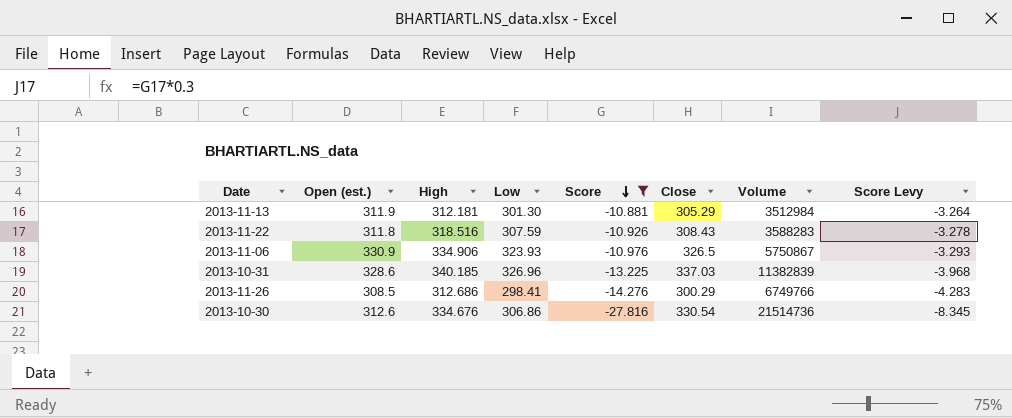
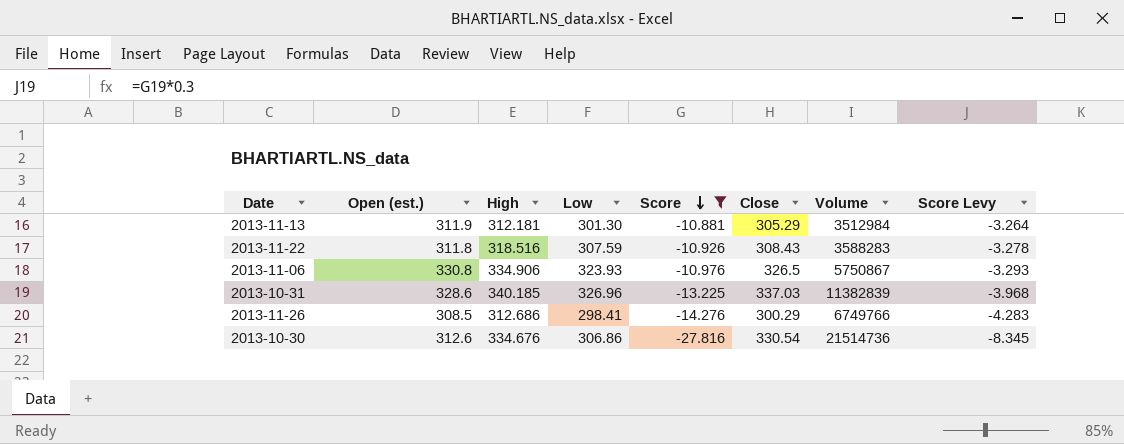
2013-11-06 | Open (est.): 330.9 -> 330.8

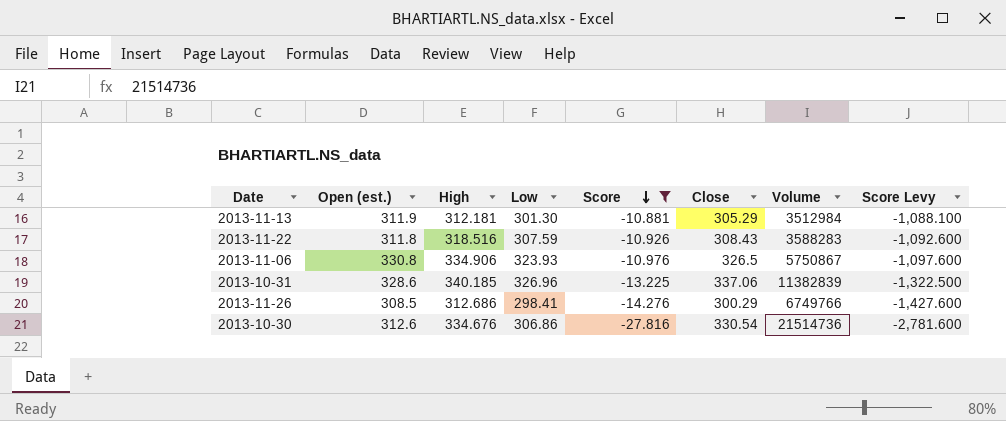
column Score Levy | formula: [Score] * 0.3 -> [Score] * 100
2013-10-31 | Close: 337.03 -> 337.06

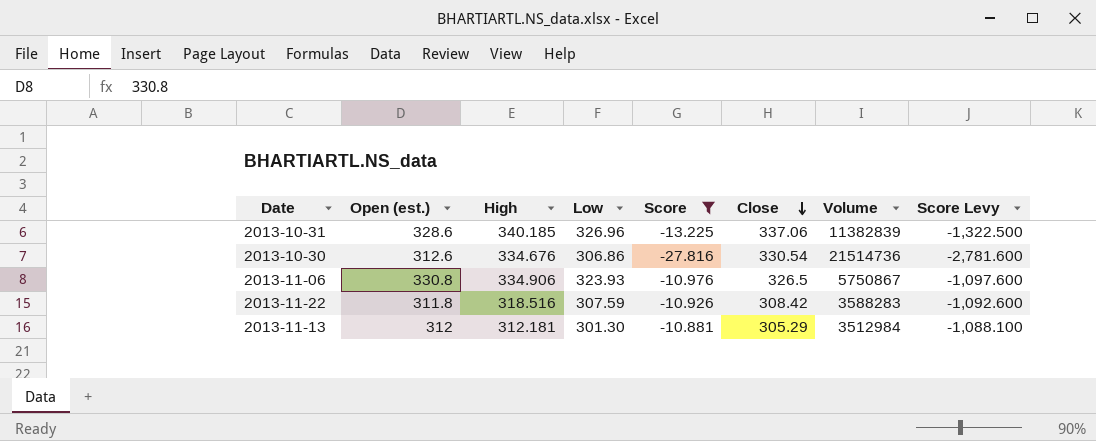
row order: Score descending -> Close descending
row 2013-11-26: 308.5 | 312.686 | 298.41 | -14.276 | 300.29 | 6749766 | -1,427.600 -> none
2013-11-22 | Close: 308.43 -> 308.42
2013-11-13 | Open (est.): 311.9 -> 312

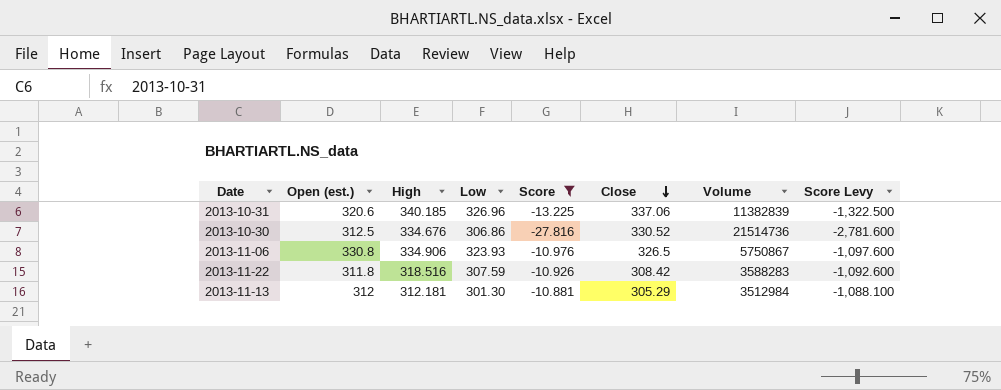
2013-10-31 | Open (est.): 328.6 -> 320.6
2013-10-30 | Open (est.): 312.6 -> 312.5
2013-10-30 | Close: 330.54 -> 330.52

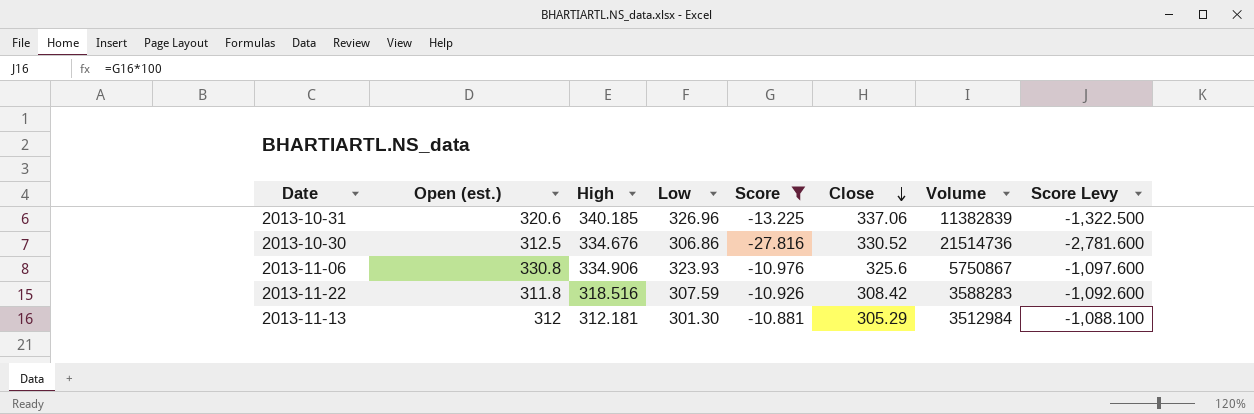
2013-11-06 | Close: 326.5 -> 325.6

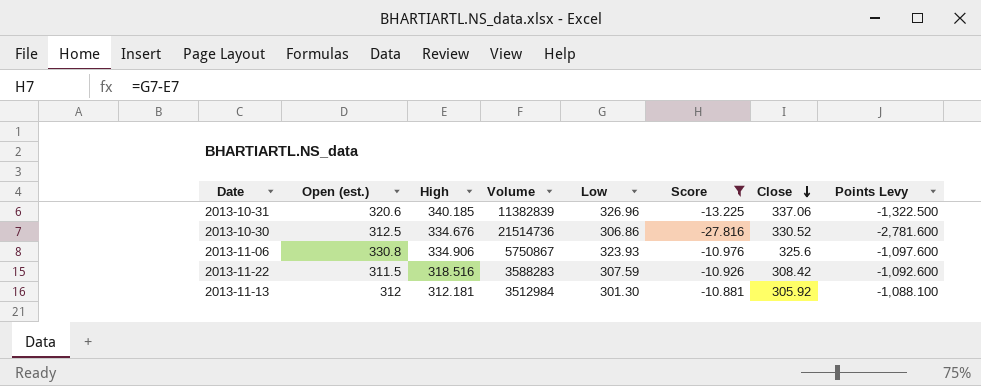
column Volume | position: 7 -> 4
column name: Score Levy -> Points Levy
2013-11-22 | Open (est.): 311.8 -> 311.5
2013-11-13 | Close: 305.29 -> 305.92

